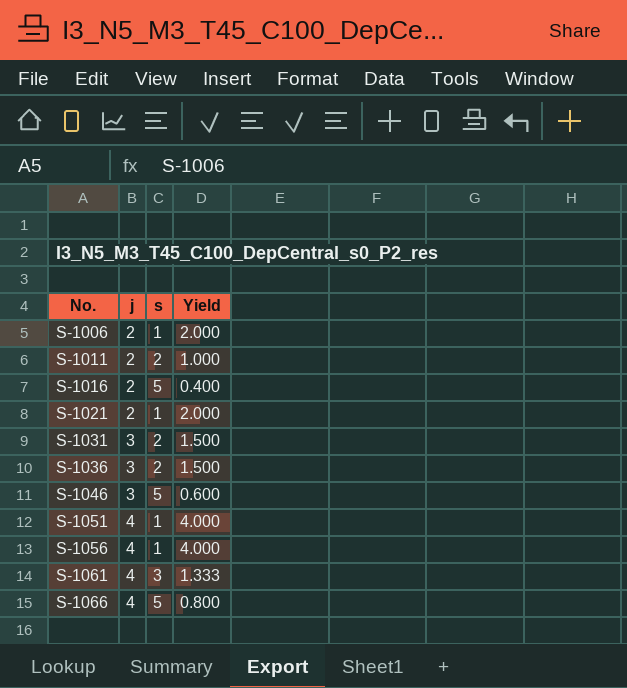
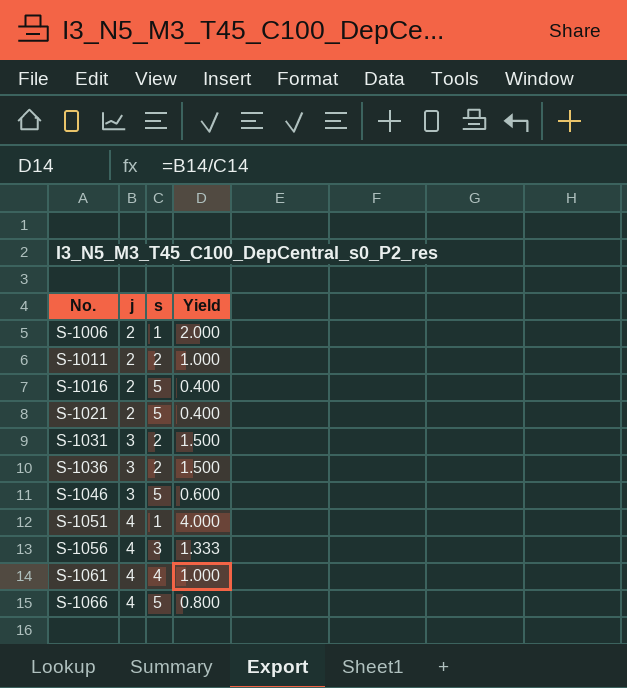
S-1021 | s: 1 -> 5
S-1021 | Yield: 2.000 -> 0.400
S-1056 | s: 1 -> 3
S-1056 | Yield: 4.000 -> 1.333
S-1061 | s: 3 -> 4
S-1061 | Yield: 1.333 -> 1.000

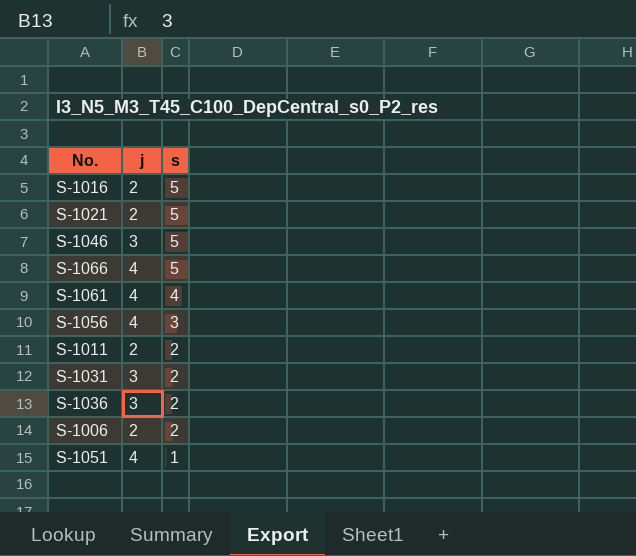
row order: No. ascending -> s descending
column Yield | formula: [j] / [s] -> none
S-1006 | s: 1 -> 2

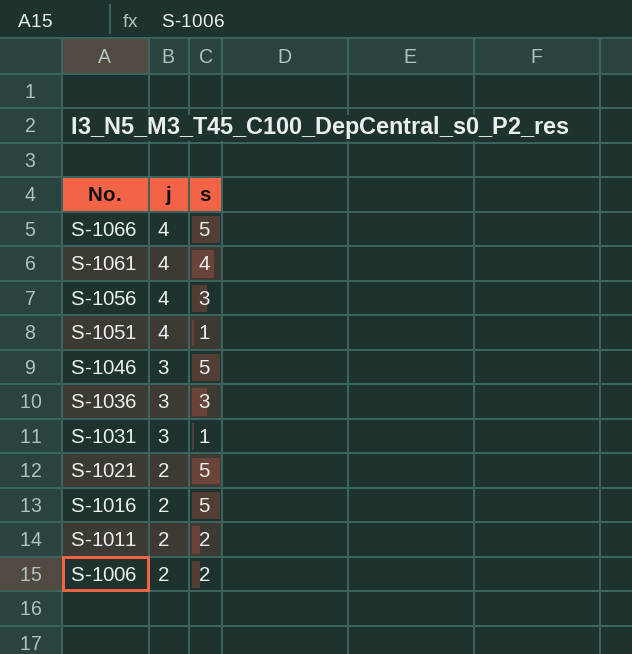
row order: s descending -> No. descending
S-1036 | s: 2 -> 3
S-1031 | s: 2 -> 1

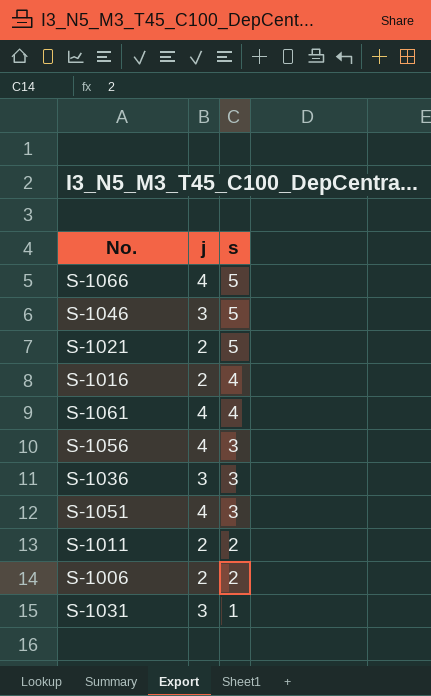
row order: No. descending -> s descending
S-1016 | s: 5 -> 4
S-1051 | s: 1 -> 3

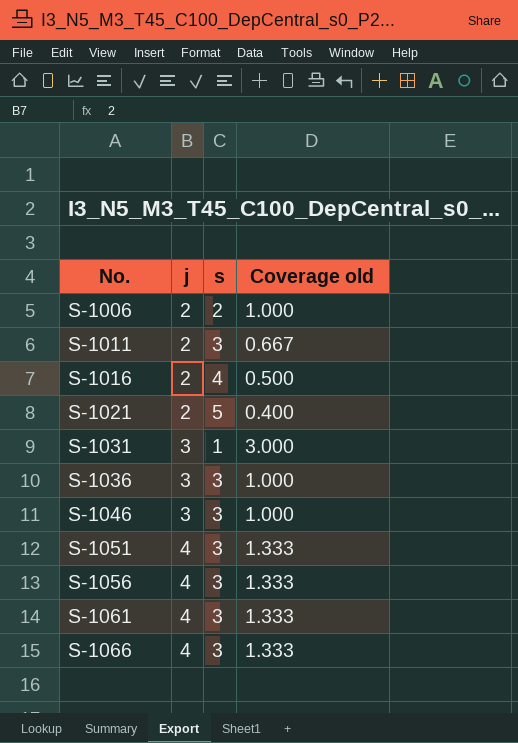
row order: s descending -> No. ascending
column Coverage old | formula: none -> [j] / [s]
S-1011 | s: 2 -> 3
S-1046 | s: 5 -> 3
S-1061 | s: 4 -> 3
S-1066 | s: 5 -> 3

